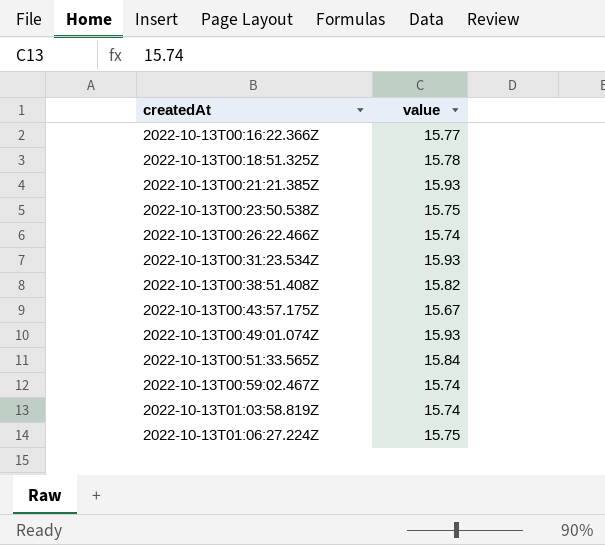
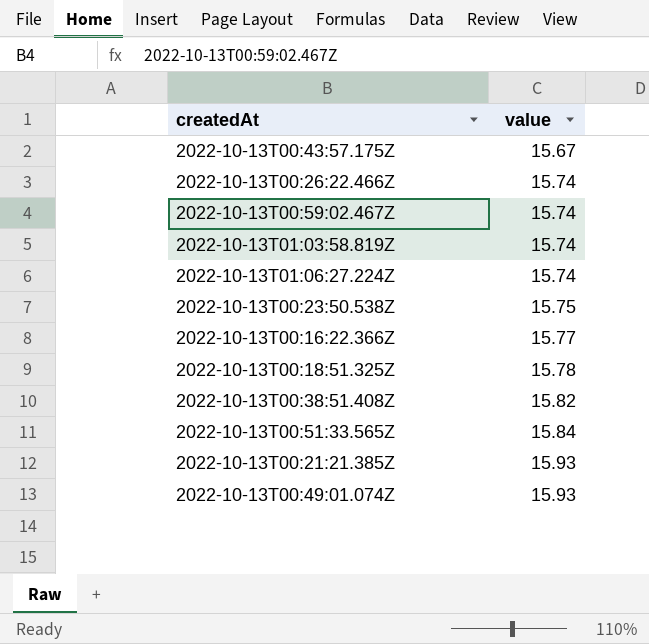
row order: createdAt ascending -> value ascending
row 2022-10-13T00:31:23.534Z: 15.93 -> none
2022-10-13T01:06:27.224Z | value: 15.75 -> 15.74

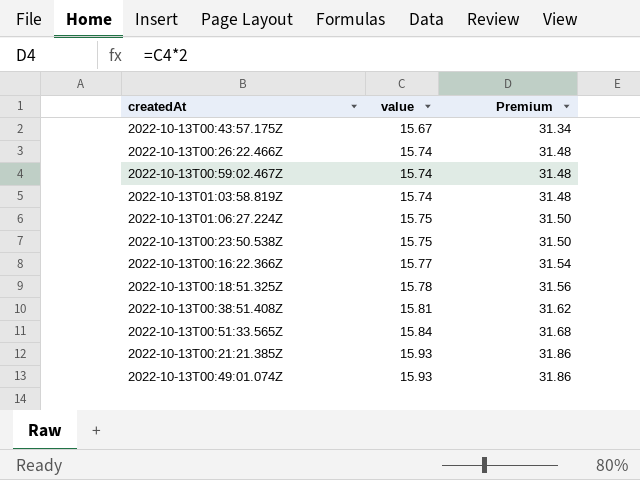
column Premium | formula: none -> [value] * 2
2022-10-13T01:06:27.224Z | value: 15.74 -> 15.75
2022-10-13T00:38:51.408Z | value: 15.82 -> 15.81

